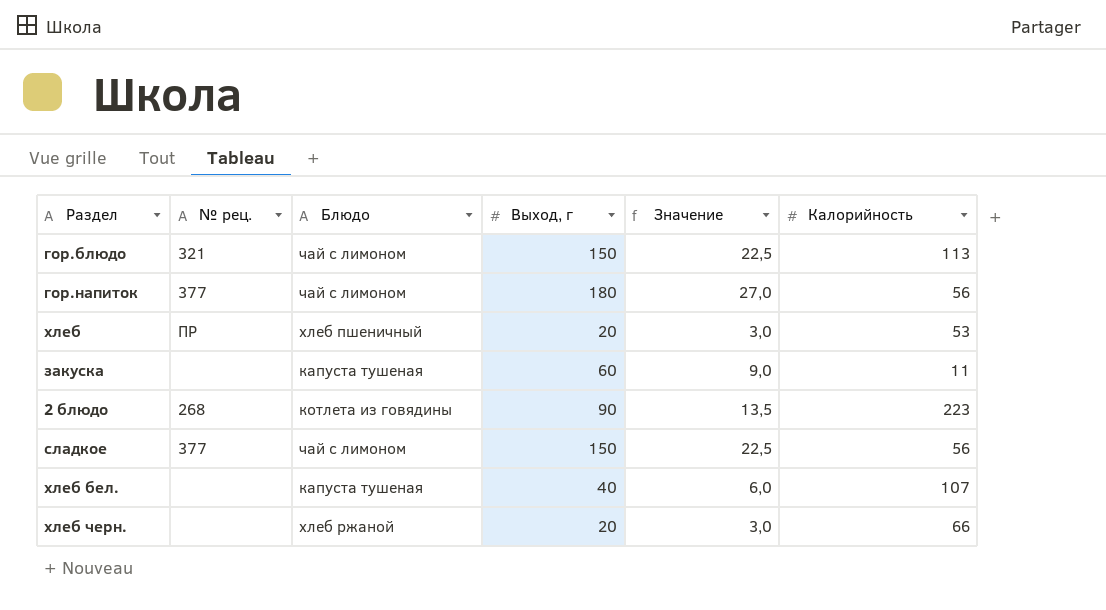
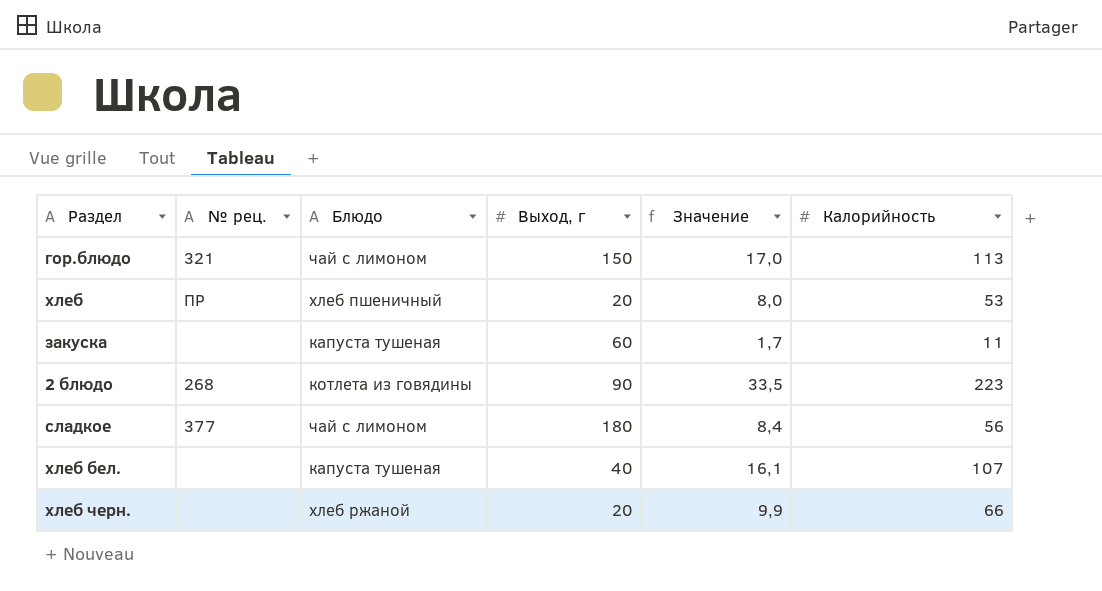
column Значение | formula: [Выход, г] * 0,15 -> [Калорийность] * 0,15
row гор.напиток: 377 | чай с лимоном | 180 | 27,0 | 56 -> none
сладкое | Выход, г: 150 -> 180

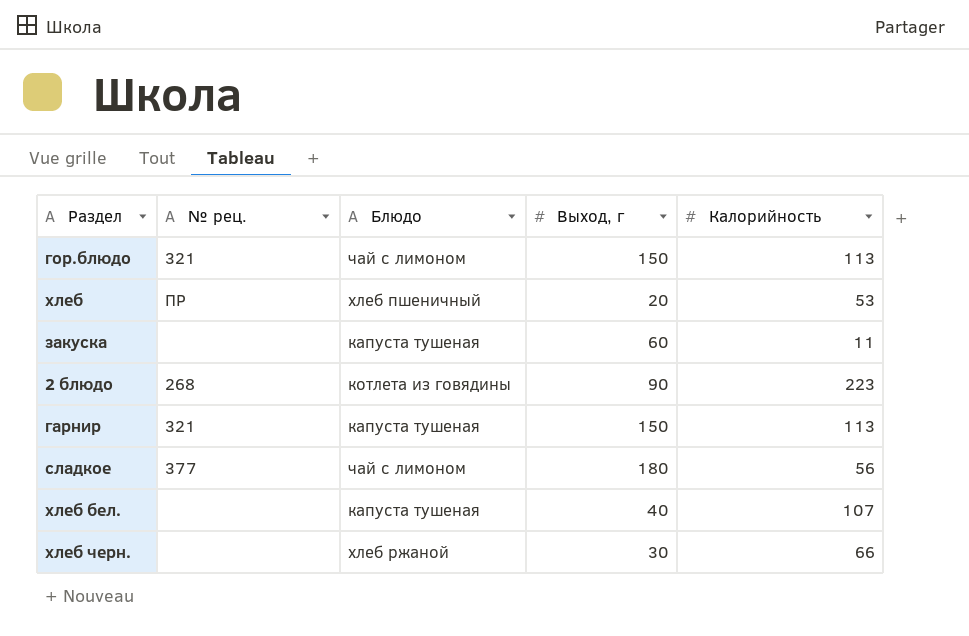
column Значение | formula: [Калорийность] * 0,15 -> none
row гарнир: none -> 321 | капуста тушеная | 150 | 113
хлеб черн. | Выход, г: 20 -> 30

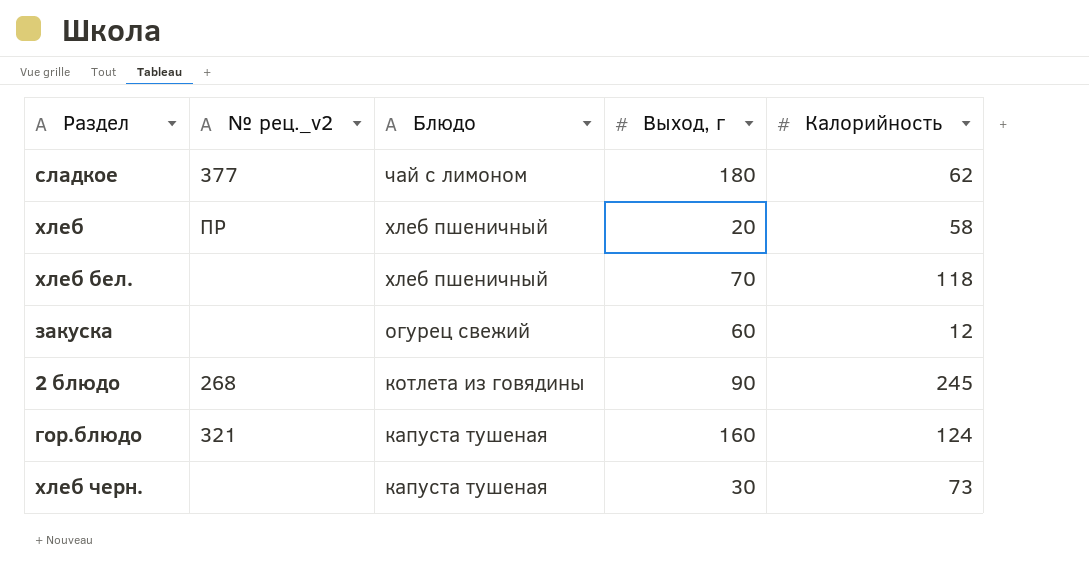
row order: none -> Блюдо descending
column name: № рец. -> № рец._v2
row гарнир: 321 | капуста тушеная | 150 | 113 -> none
сладкое | Калорийность: 56 -> 62
хлеб | Калорийность: 53 -> 58
хлеб бел. | Блюдо: капуста тушеная -> хлеб пшеничный
хлеб бел. | Выход, г: 40 -> 70
хлеб бел. | Калорийность: 107 -> 118
закуска | Блюдо: капуста тушеная -> огурец свежий
закуска | Калорийность: 11 -> 12
2 блюдо | Калорийность: 223 -> 245
гор.блюдо | Блюдо: чай с лимоном -> капуста тушеная
гор.блюдо | Выход, г: 150 -> 160
гор.блюдо | Калорийность: 113 -> 124
хлеб черн. | Блюдо: хлеб ржаной -> капуста тушеная
хлеб черн. | Калорийность: 66 -> 73

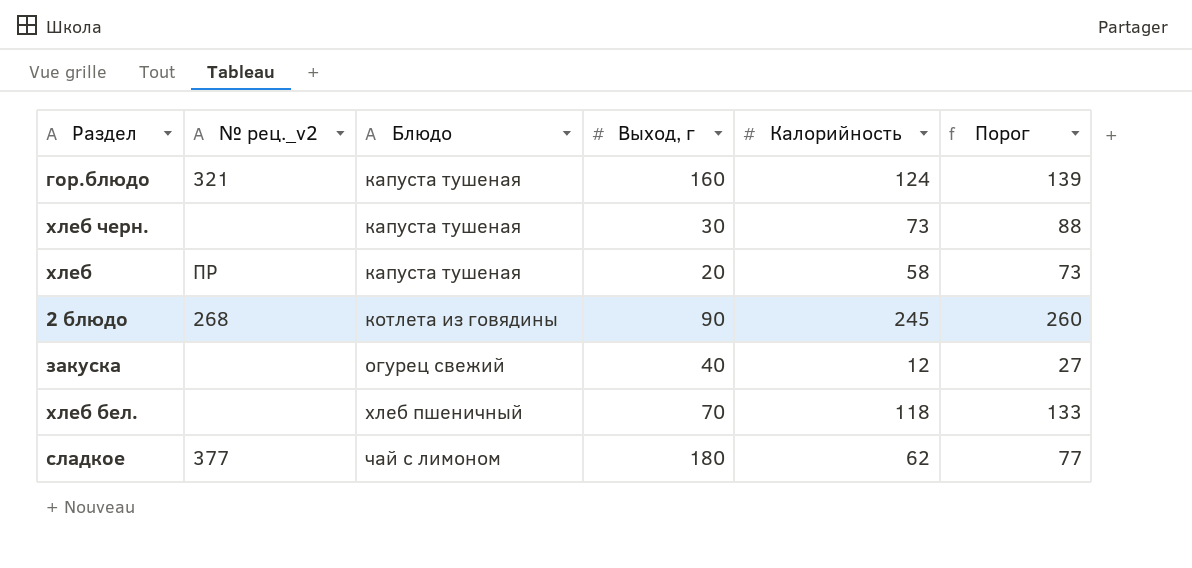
row order: Блюдо descending -> Блюдо ascending
column Порог | formula: none -> [Калорийность] + 15
хлеб | Блюдо: хлеб пшеничный -> капуста тушеная
закуска | Выход, г: 60 -> 40

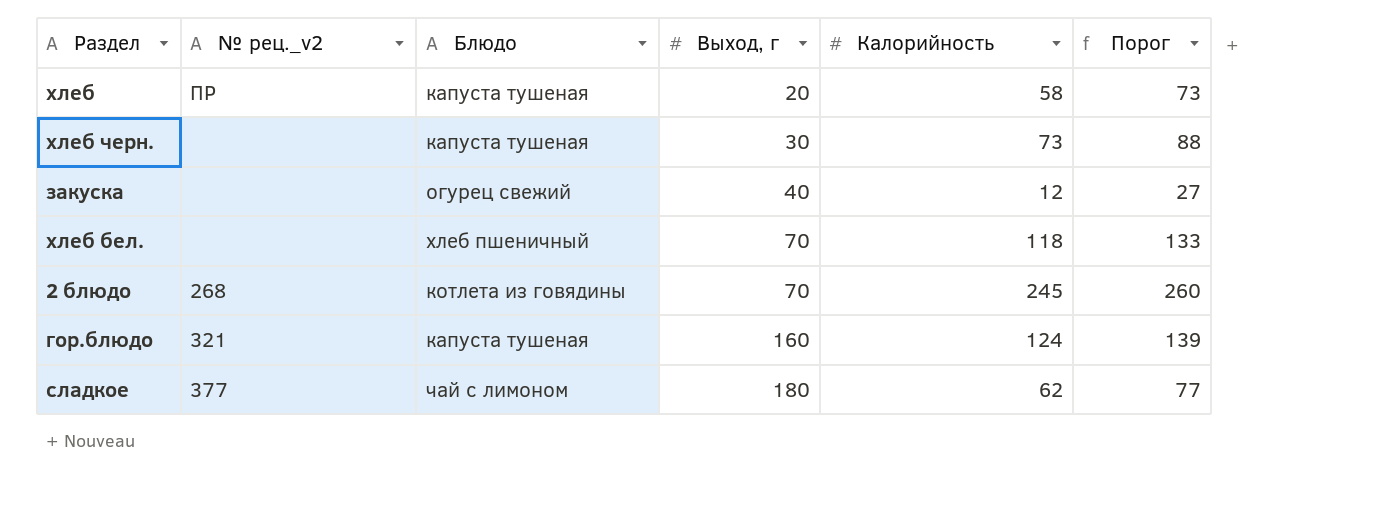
row order: Блюдо ascending -> Выход, г ascending
2 блюдо | Выход, г: 90 -> 70

